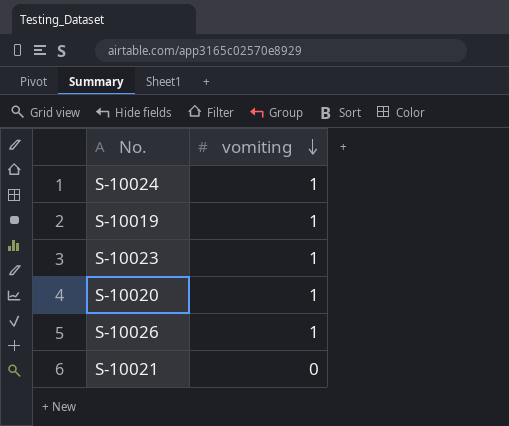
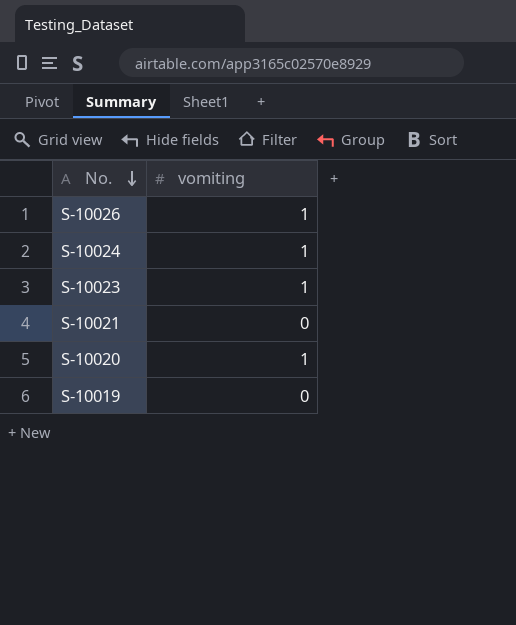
row order: vomiting descending -> No. descending
S-10019 | vomiting: 1 -> 0

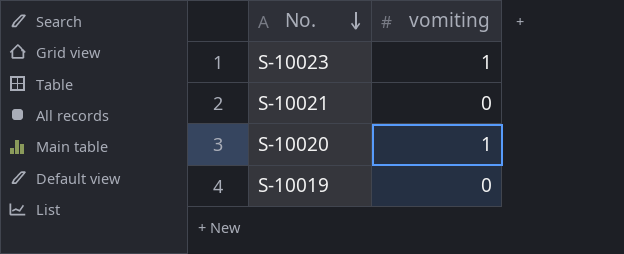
row S-10026: 1 -> none
row S-10024: 1 -> none

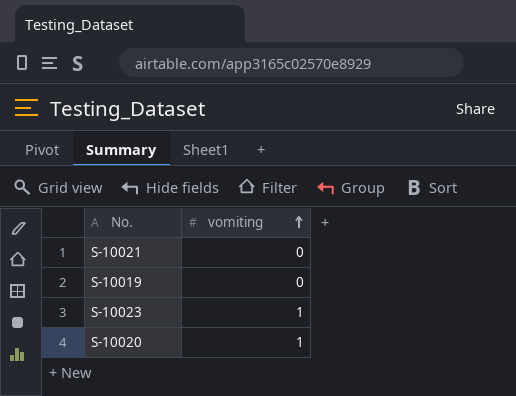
row order: No. descending -> vomiting ascending

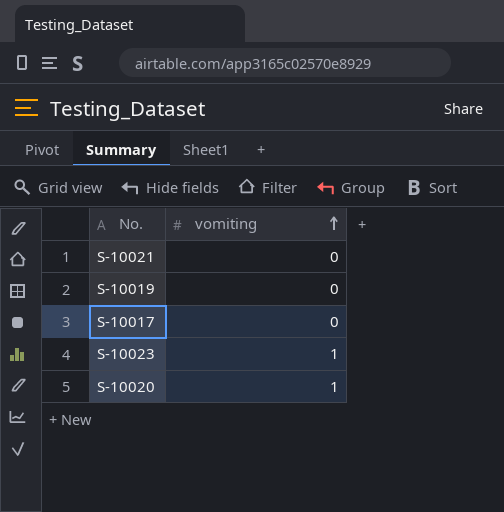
row S-10017: none -> 0

